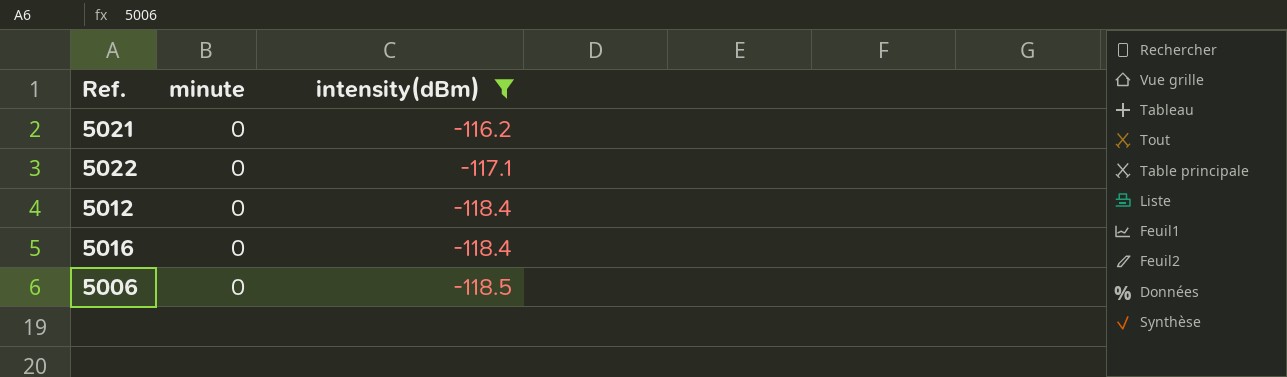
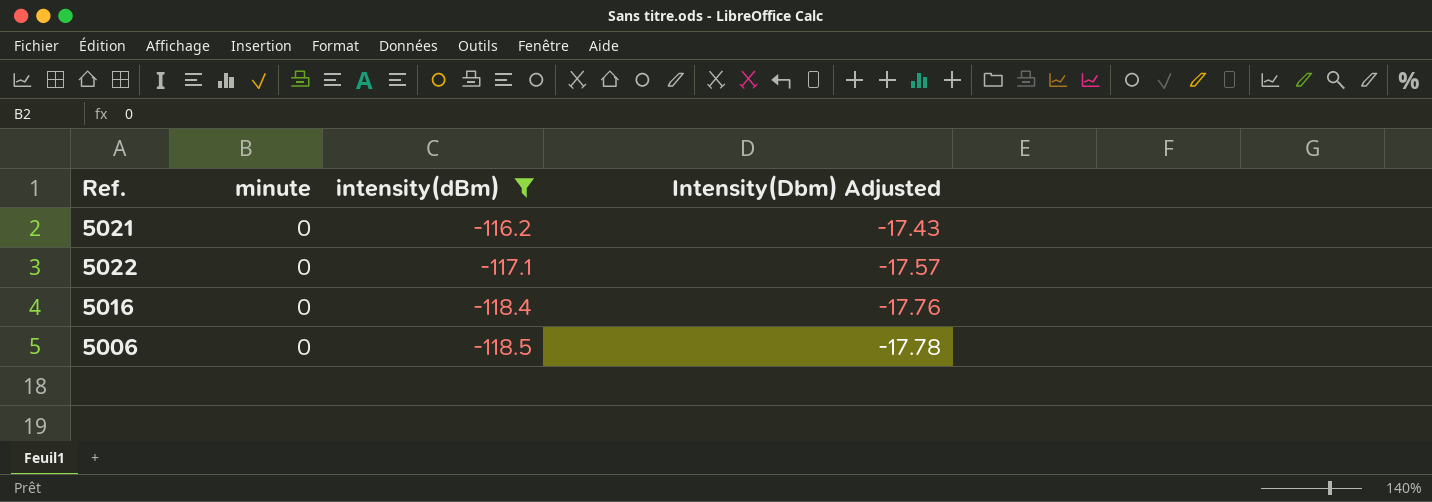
column Intensity(Dbm) Adjusted | formula: none -> [intensity(dBm)] * 0.15
row 5012: 0 | -118.4 -> none

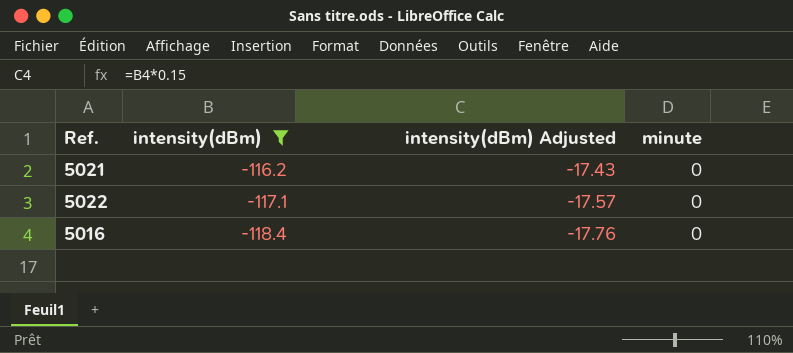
column name: Intensity(Dbm) Adjusted -> intensity(dBm) Adjusted
column minute | position: 2 -> 4
row 5006: 0 | -118.5 | -17.78 -> none

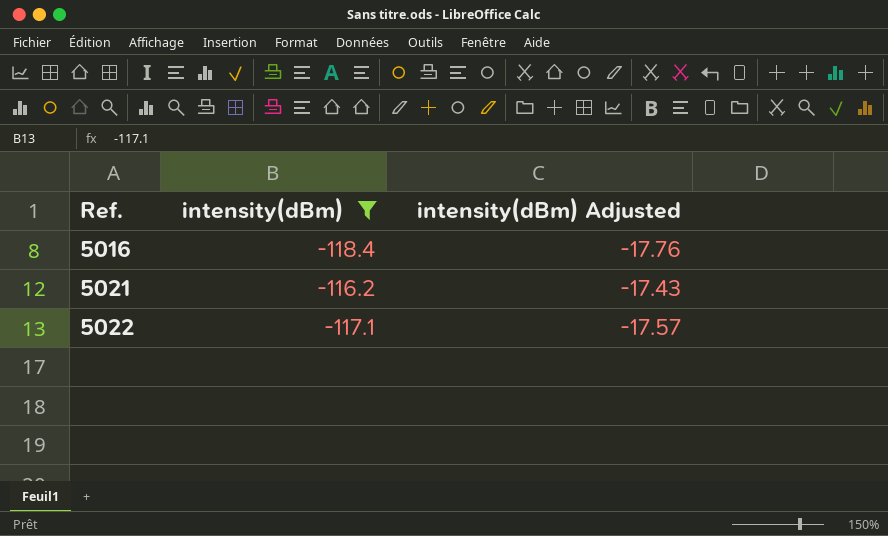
row order: intensity(dBm) descending -> Ref. ascending
column minute | position: 4 -> none

